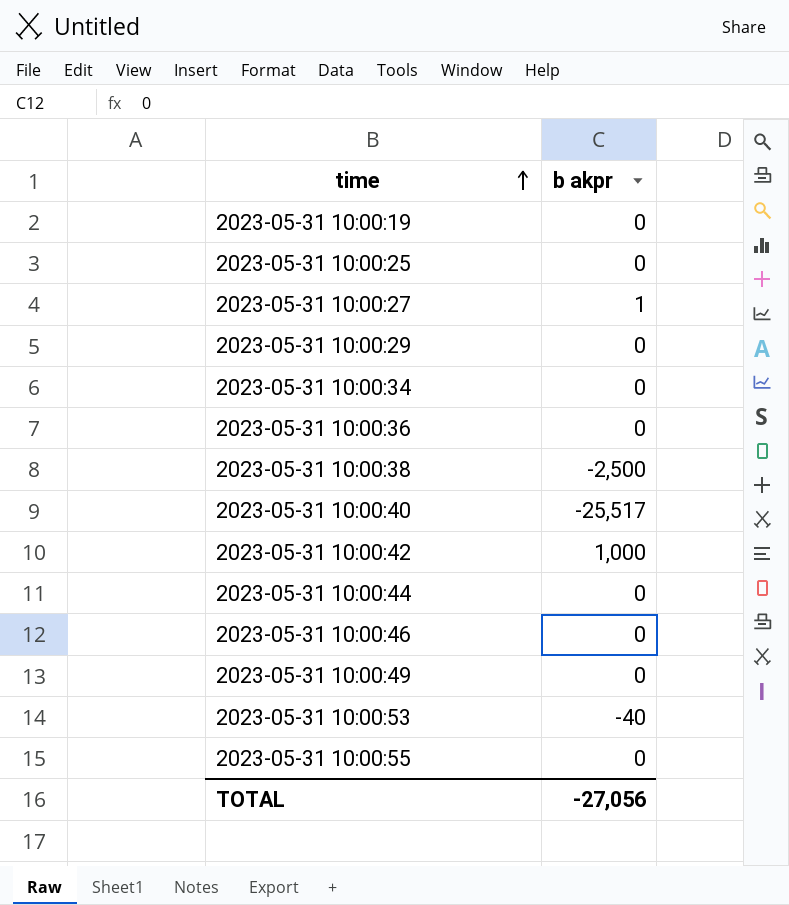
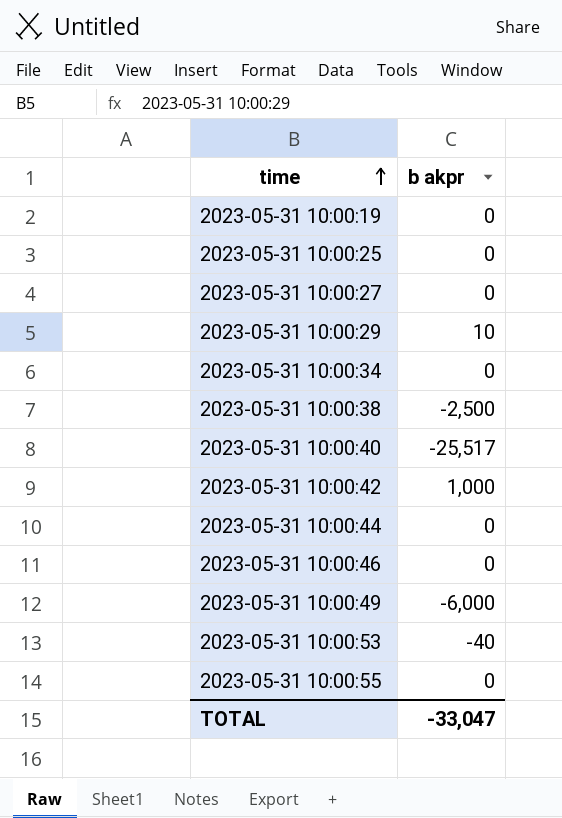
row 2023-05-31 10:00:36: 0 -> none
2023-05-31 10:00:27 | b akpr: 1 -> 0
2023-05-31 10:00:29 | b akpr: 0 -> 10
2023-05-31 10:00:49 | b akpr: 0 -> -6,000
TOTAL | b akpr: -27,056 -> -33,047

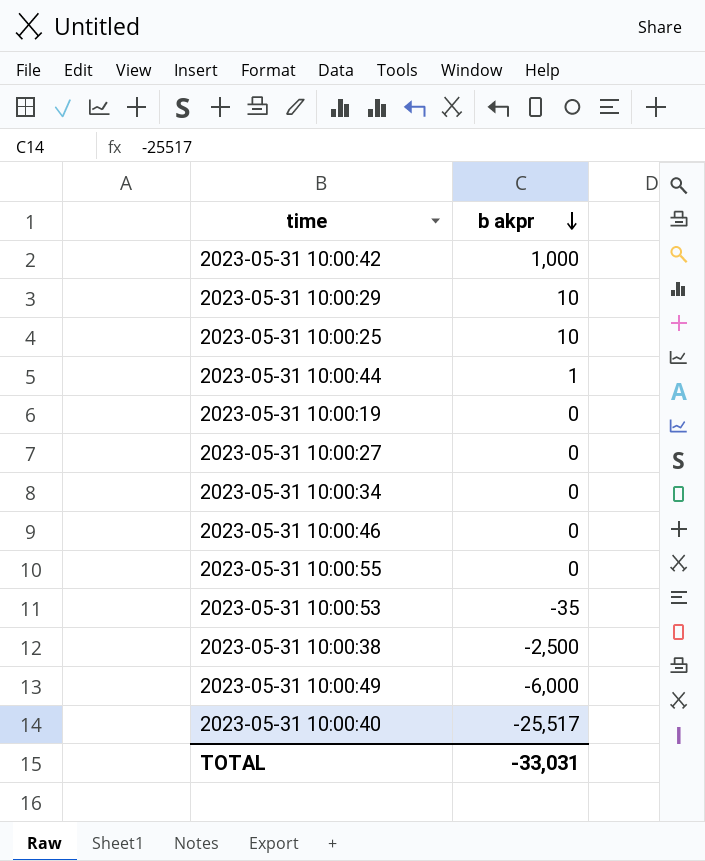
row order: time ascending -> b akpr descending
2023-05-31 10:00:25 | b akpr: 0 -> 10
2023-05-31 10:00:44 | b akpr: 0 -> 1
2023-05-31 10:00:53 | b akpr: -40 -> -35
TOTAL | b akpr: -33,047 -> -33,031

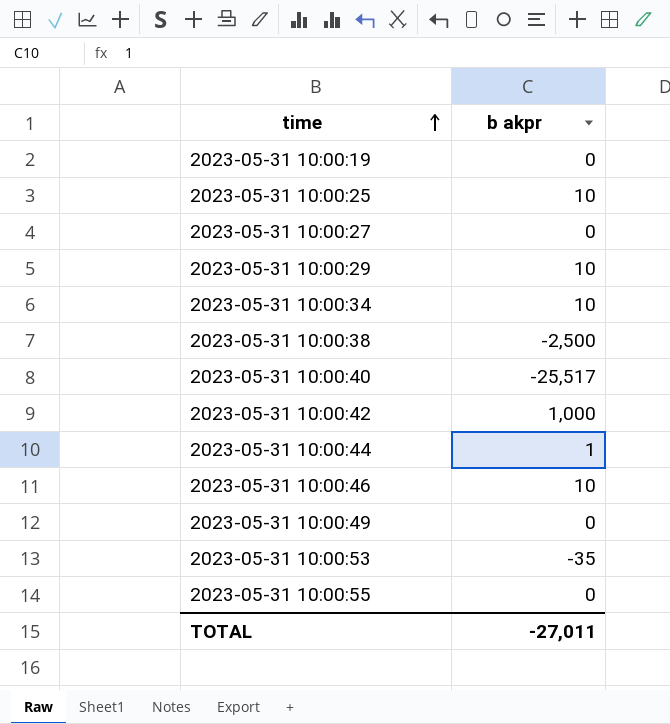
row order: b akpr descending -> time ascending
2023-05-31 10:00:34 | b akpr: 0 -> 10
2023-05-31 10:00:46 | b akpr: 0 -> 10
2023-05-31 10:00:49 | b akpr: -6,000 -> 0
TOTAL | b akpr: -33,031 -> -27,011

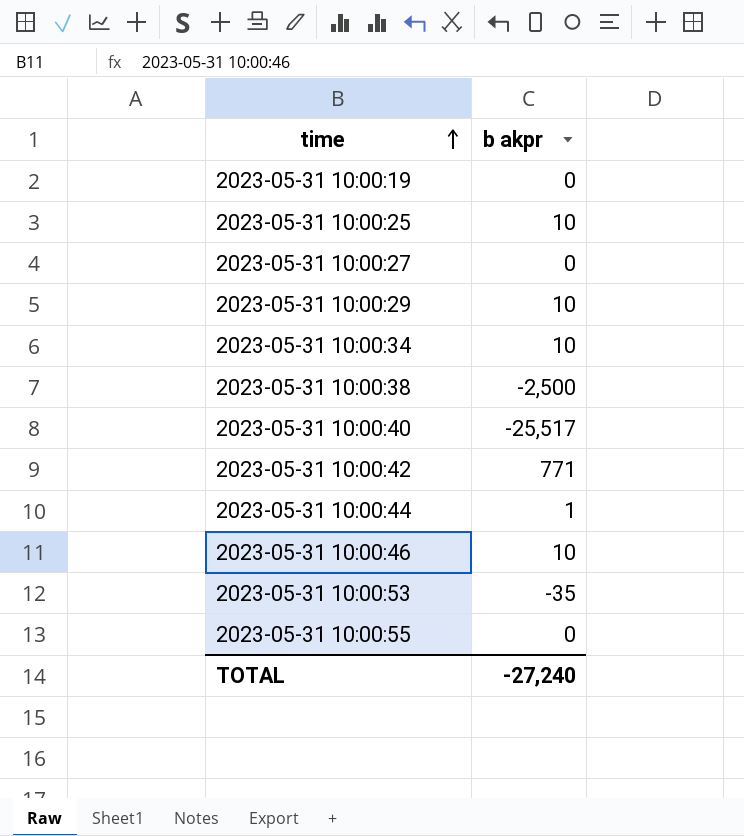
row 2023-05-31 10:00:49: 0 -> none
2023-05-31 10:00:42 | b akpr: 1,000 -> 771
TOTAL | b akpr: -27,011 -> -27,240

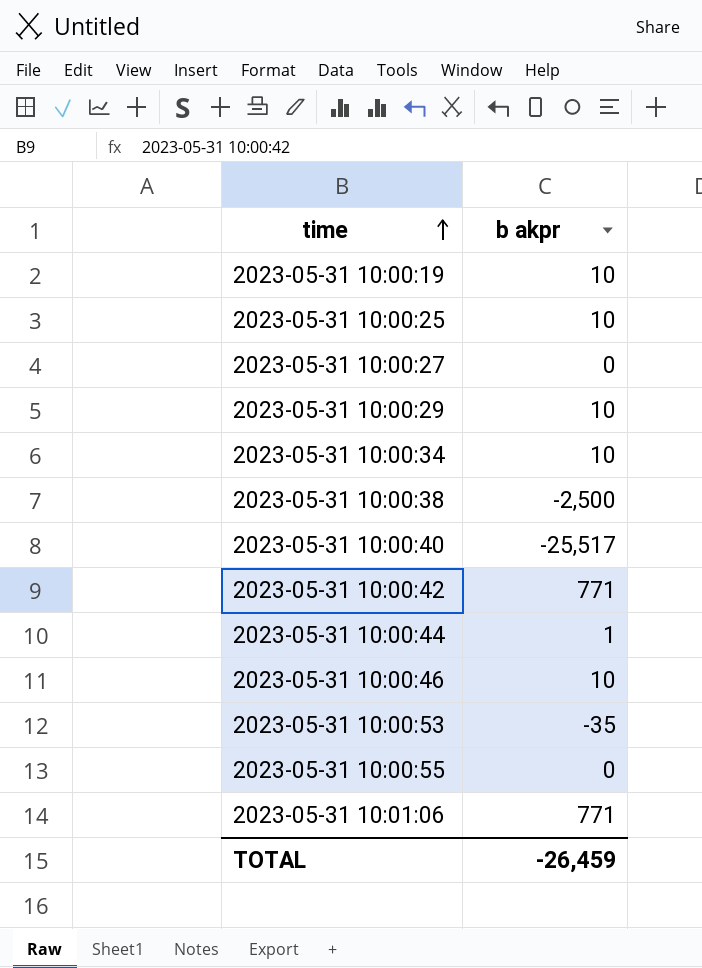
2023-05-31 10:00:19 | b akpr: 0 -> 10
row 2023-05-31 10:01:06: none -> 771
TOTAL | b akpr: -27,240 -> -26,459

